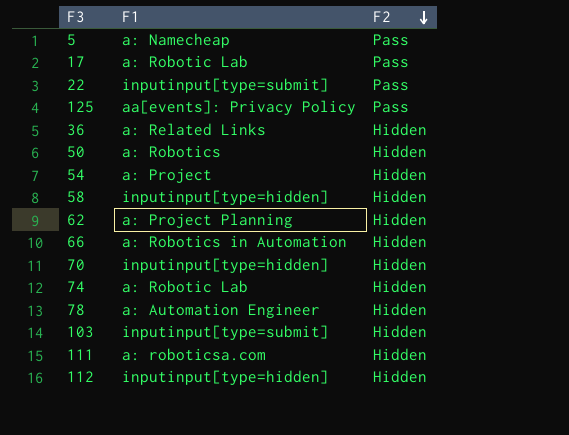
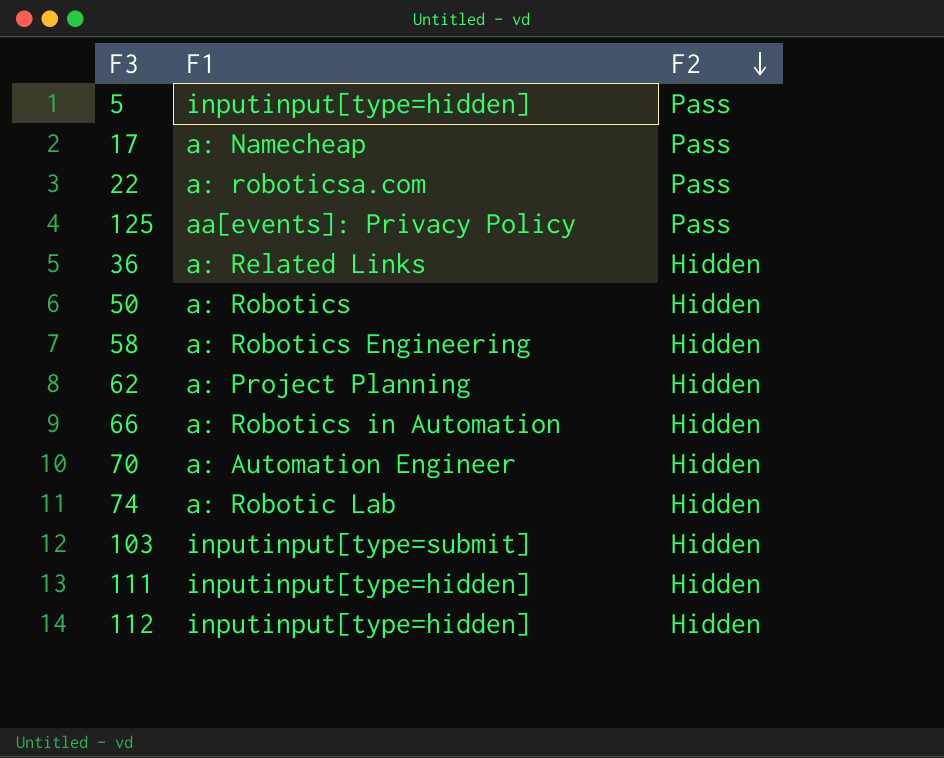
row 54: a: Project | Hidden -> none
row 78: a: Automation Engineer | Hidden -> none
5 | F1: a: Namecheap -> inputinput[type=hidden]
17 | F1: a: Robotic Lab -> a: Namecheap
22 | F1: inputinput[type=submit] -> a: roboticsa.com
58 | F1: inputinput[type=hidden] -> a: Robotics Engineering
70 | F1: inputinput[type=hidden] -> a: Automation Engineer
111 | F1: a: roboticsa.com -> inputinput[type=hidden]

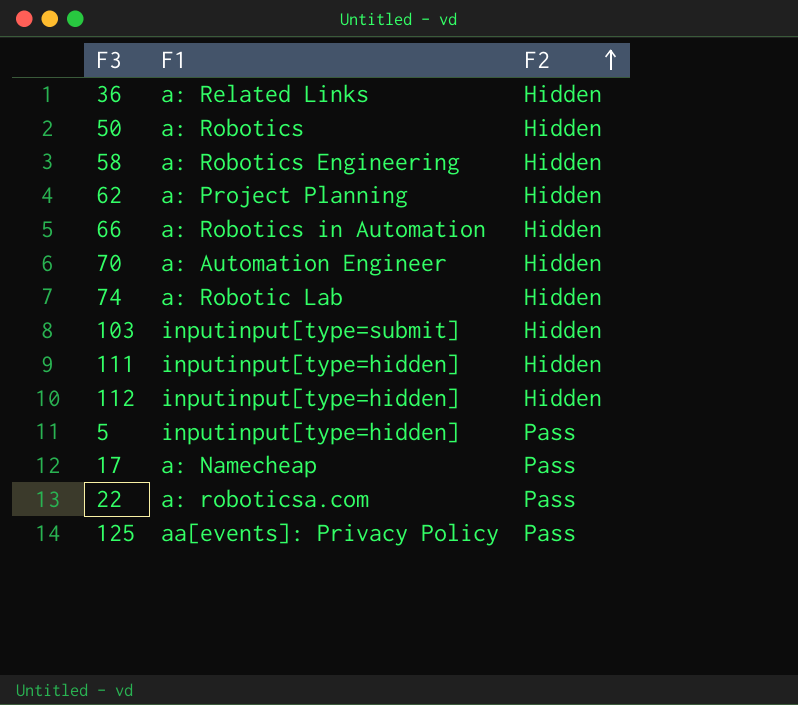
row order: F2 descending -> F2 ascending

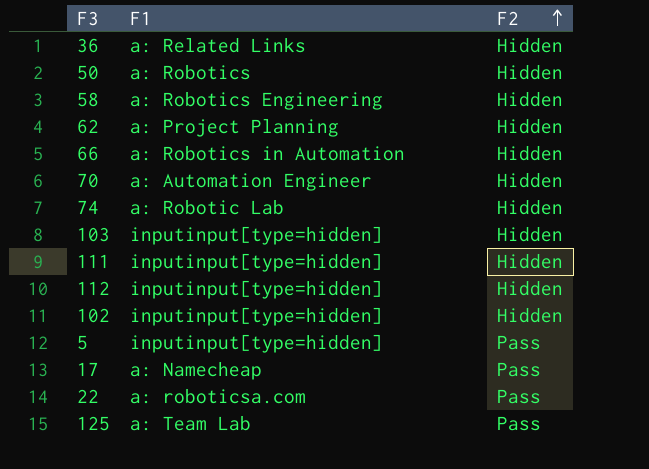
103 | F1: inputinput[type=submit] -> inputinput[type=hidden]
row 102: none -> inputinput[type=hidden] | Hidden
125 | F1: aa[events]: Privacy Policy -> a: Team Lab

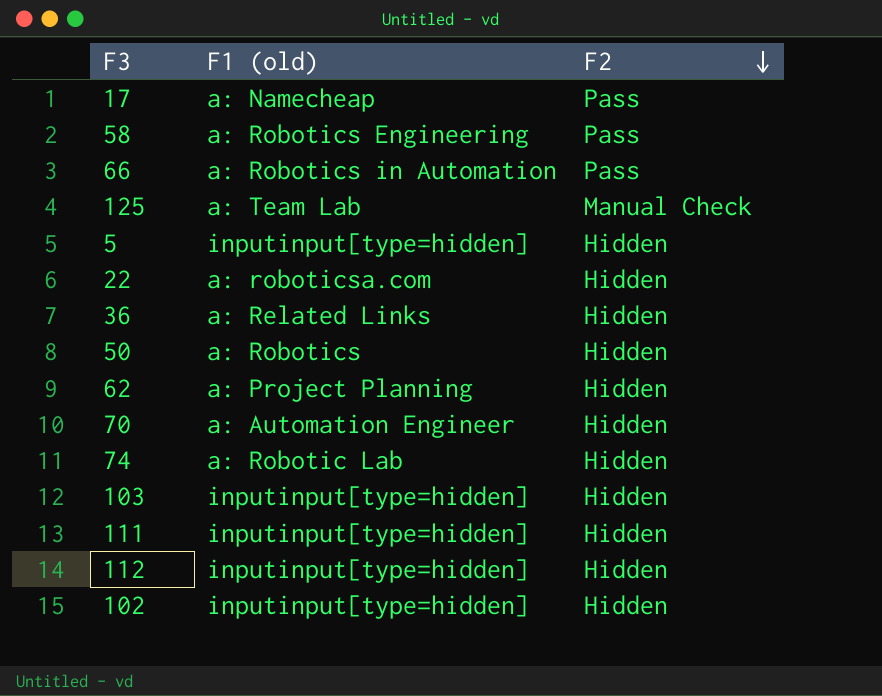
row order: F2 ascending -> F2 descending
column name: F1 -> F1 (old)
58 | F2: Hidden -> Pass
66 | F2: Hidden -> Pass
125 | F2: Pass -> Manual Check
5 | F2: Pass -> Hidden
22 | F2: Pass -> Hidden

